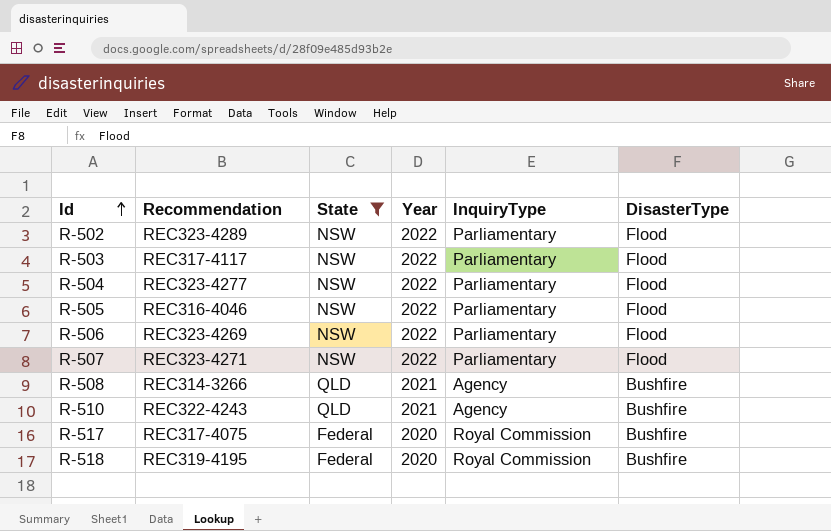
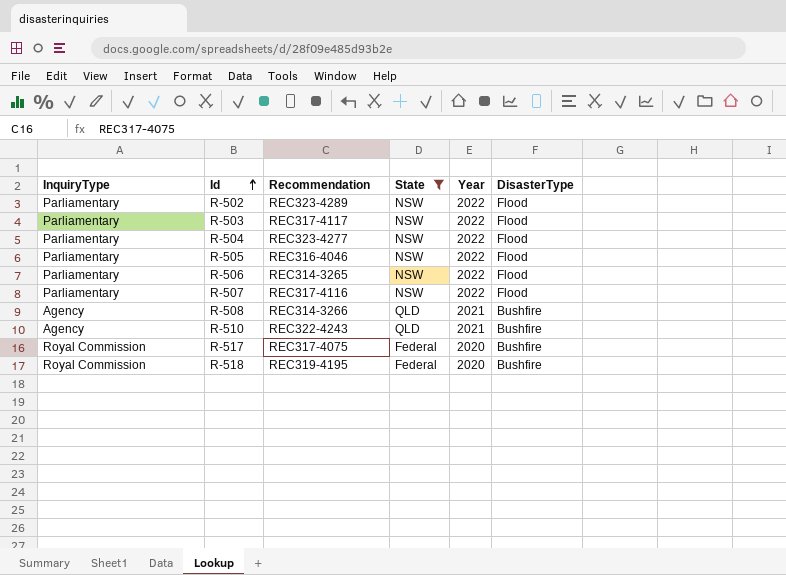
column InquiryType | position: 5 -> 1
R-506 | Recommendation: REC323-4269 -> REC314-3265
R-507 | Recommendation: REC323-4271 -> REC317-4116

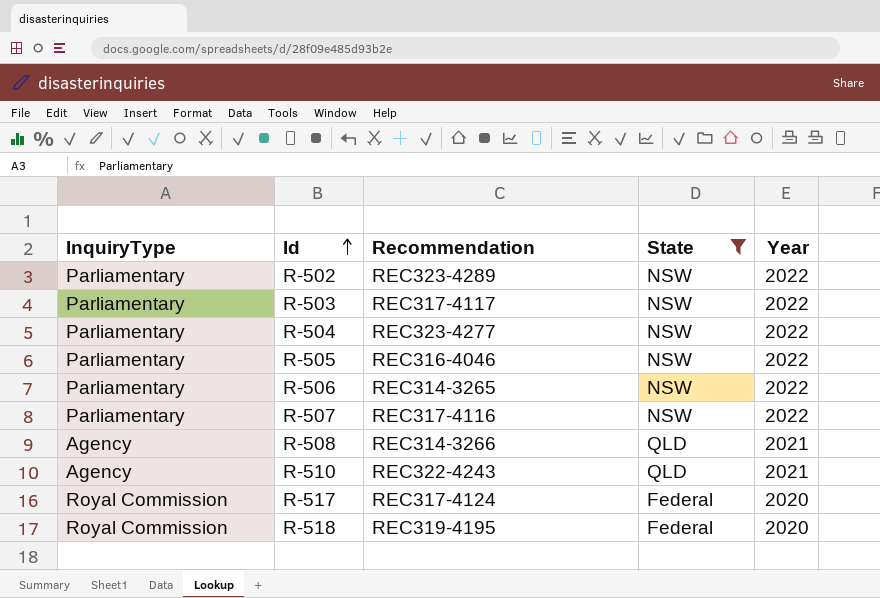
column DisasterType | position: 6 -> none
R-517 | Recommendation: REC317-4075 -> REC317-4124

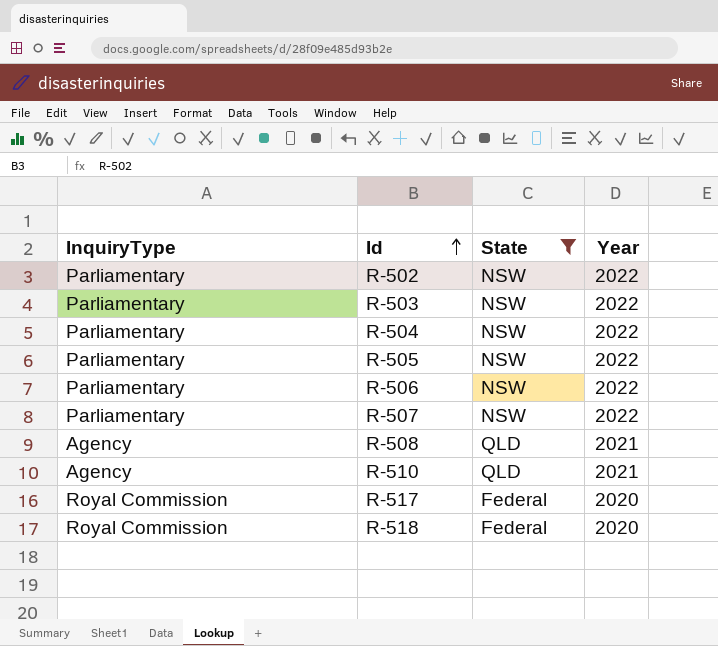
column Recommendation | position: 3 -> none

